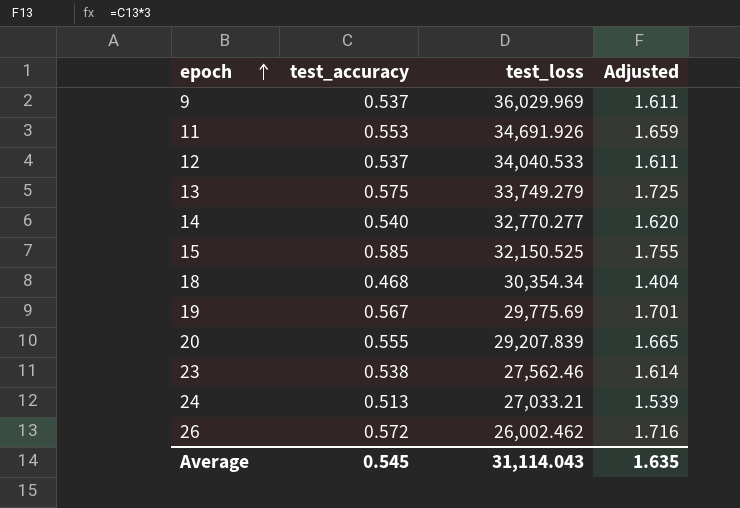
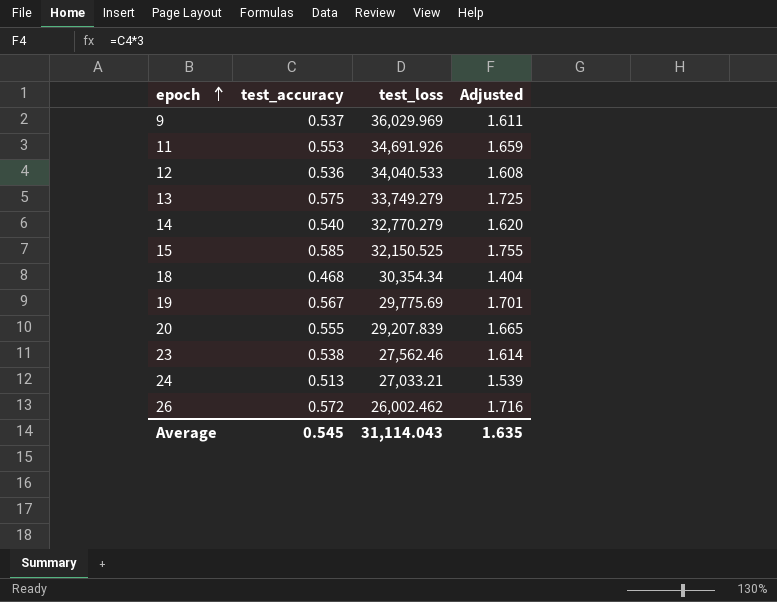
12 | test_accuracy: 0.537 -> 0.536
12 | Adjusted: 1.611 -> 1.608
14 | test_loss: 32,770.277 -> 32,770.279

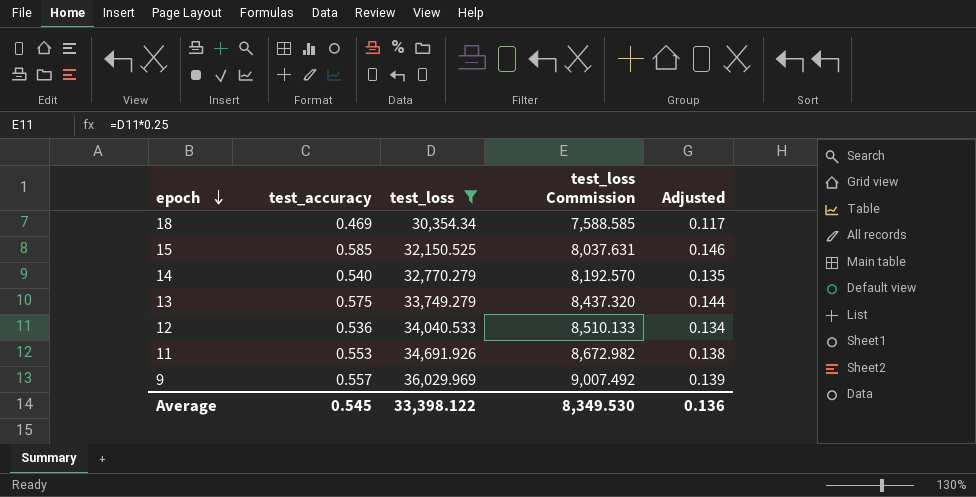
filter: none -> test_loss >= 30,354.34
row order: epoch ascending -> epoch descending
column test_loss Commission | formula: none -> [test_loss] * 0.25
column Adjusted | formula: [test_accuracy] * 3 -> [test_accuracy] * 0.25
18 | test_accuracy: 0.468 -> 0.469
9 | test_accuracy: 0.537 -> 0.557
Average | test_loss: 31,114.043 -> 33,398.122
Average | Adjusted: 1.635 -> 0.136

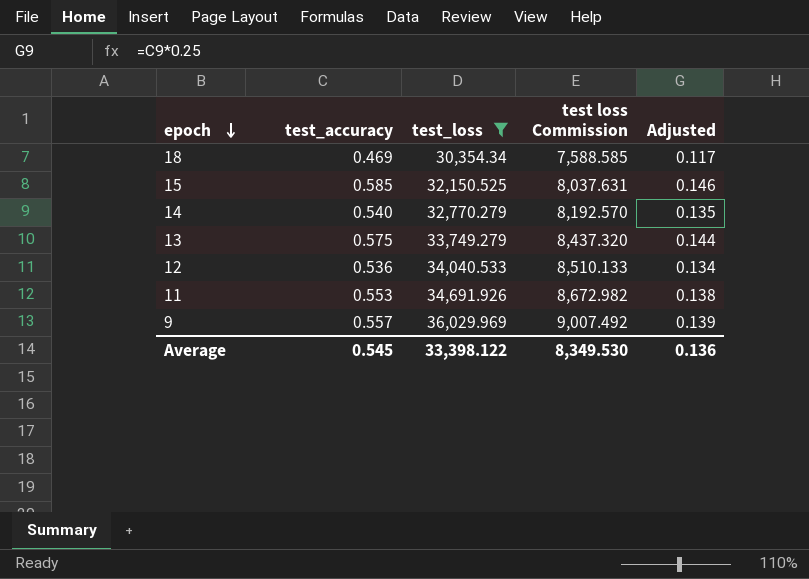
column name: test_loss Commission -> test loss Commission

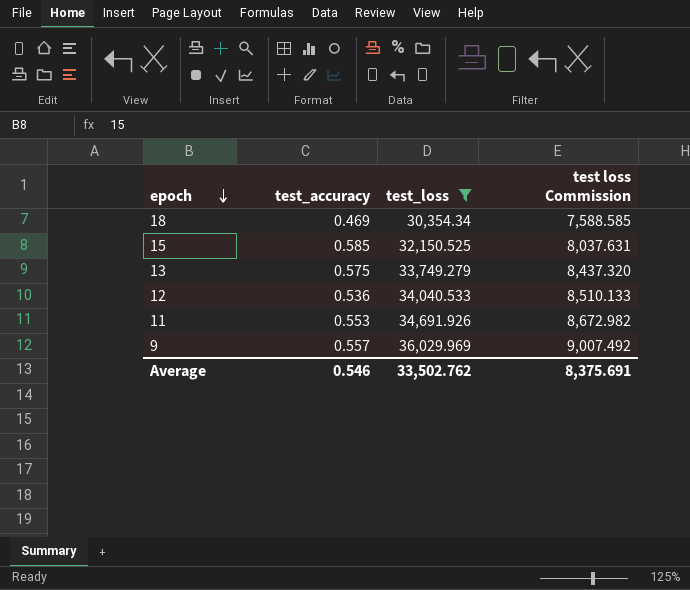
column Adjusted | formula: [test_accuracy] * 0.25 -> none
row 14: 0.540 | 32,770.279 | 8,192.570 | 0.135 -> none
Average | test_accuracy: 0.545 -> 0.546
Average | test_loss: 33,398.122 -> 33,502.762
Average | test loss Commission: 8,349.530 -> 8,375.691

